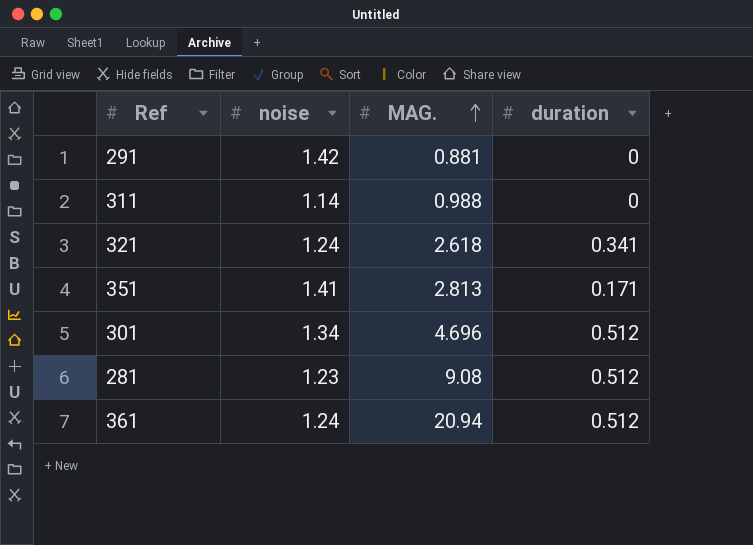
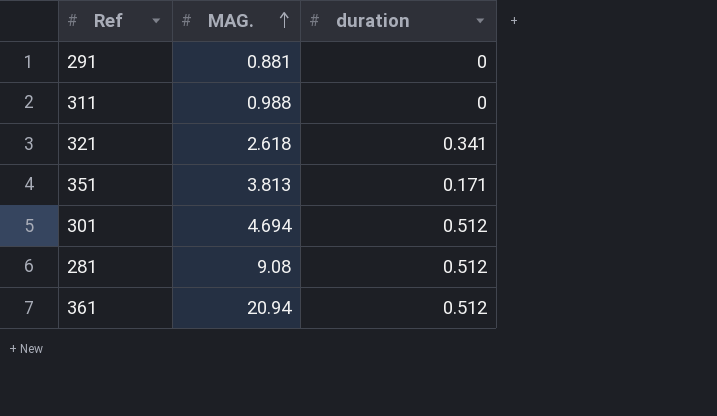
column noise | position: 2 -> none
351 | MAG.: 2.813 -> 3.813
301 | MAG.: 4.696 -> 4.694

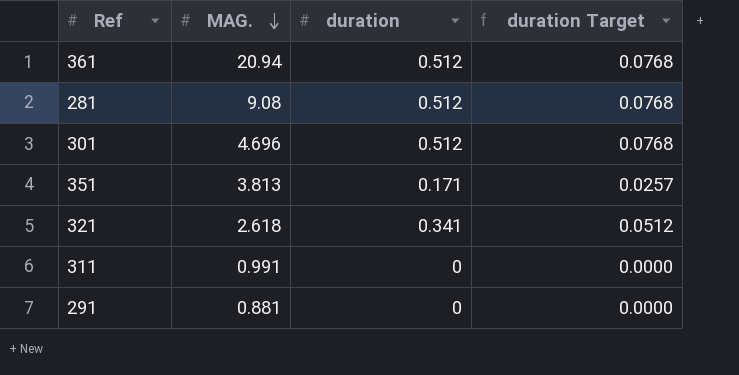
row order: MAG. ascending -> MAG. descending
column duration Target | formula: none -> [duration] * 0.15
301 | MAG.: 4.694 -> 4.696
311 | MAG.: 0.988 -> 0.991

